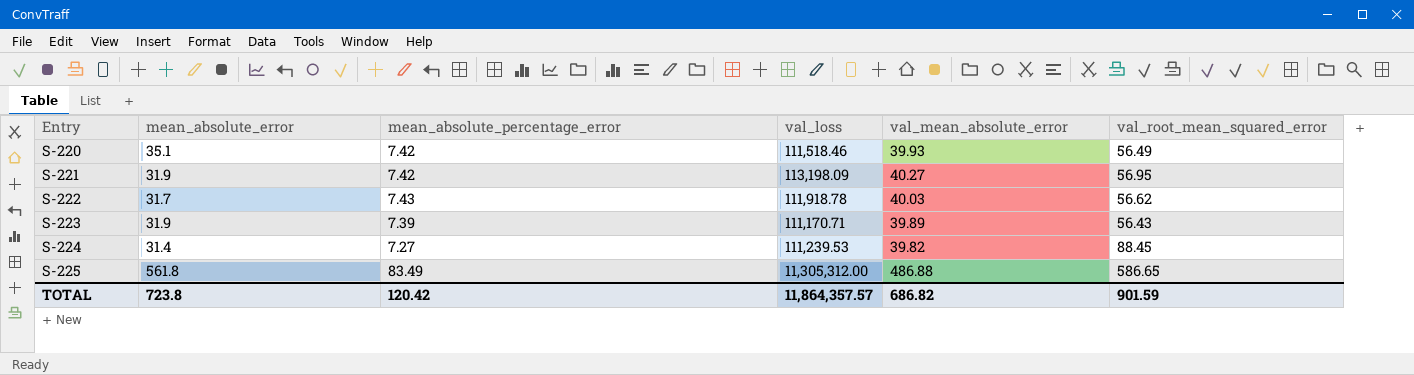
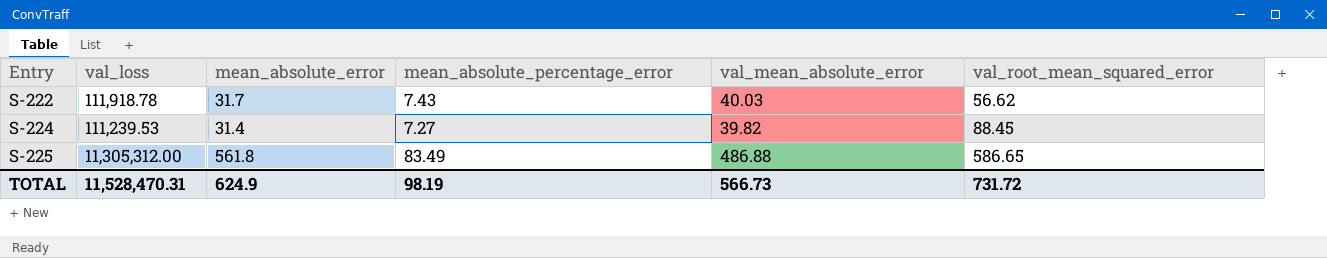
column val_loss | position: 4 -> 2
row S-220: 35.1 | 7.42 | 111,518.46 | 39.93 | 56.49 -> none
row S-221: 31.9 | 7.42 | 113,198.09 | 40.27 | 56.95 -> none
row S-223: 31.9 | 7.39 | 111,170.71 | 39.89 | 56.43 -> none
TOTAL | val_loss: 11,864,357.57 -> 11,528,470.31
TOTAL | mean_absolute_error: 723.8 -> 624.9
TOTAL | mean_absolute_percentage_error: 120.42 -> 98.19
TOTAL | val_mean_absolute_error: 686.82 -> 566.73
TOTAL | val_root_mean_squared_error: 901.59 -> 731.72

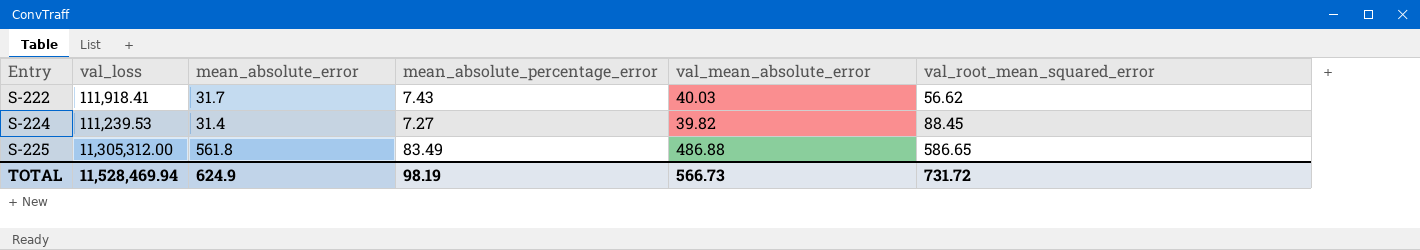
S-222 | val_loss: 111,918.78 -> 111,918.41
TOTAL | val_loss: 11,528,470.31 -> 11,528,469.94

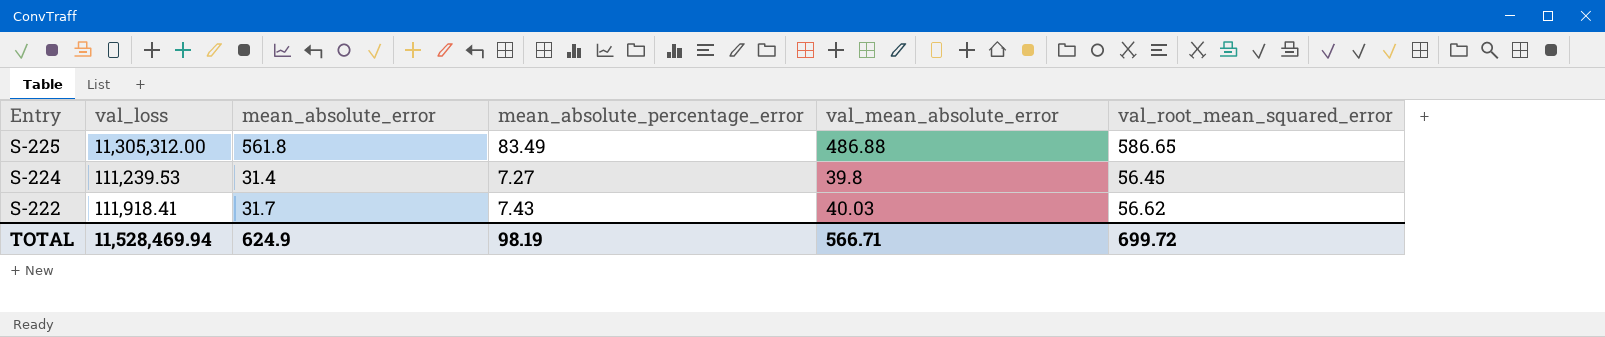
row order: Entry ascending -> Entry descending
S-224 | val_mean_absolute_error: 39.82 -> 39.8
S-224 | val_root_mean_squared_error: 88.45 -> 56.45
TOTAL | val_mean_absolute_error: 566.73 -> 566.71
TOTAL | val_root_mean_squared_error: 731.72 -> 699.72

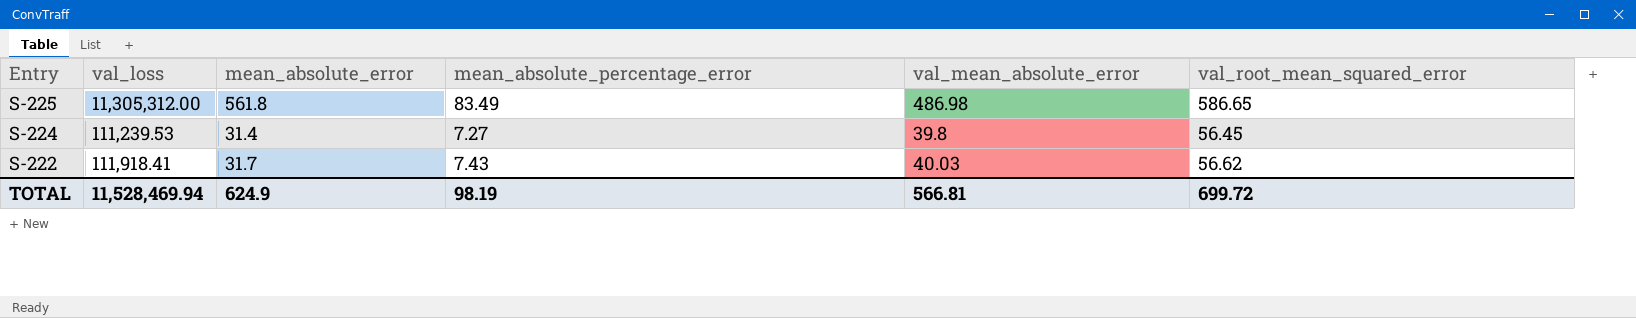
S-225 | val_mean_absolute_error: 486.88 -> 486.98
TOTAL | val_mean_absolute_error: 566.71 -> 566.81

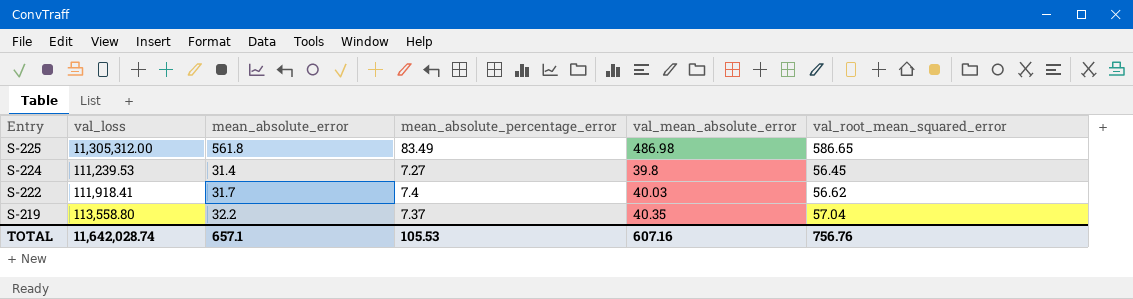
S-222 | mean_absolute_percentage_error: 7.43 -> 7.4
row S-219: none -> 113,558.80 | 32.2 | 7.37 | 40.35 | 57.04
TOTAL | val_loss: 11,528,469.94 -> 11,642,028.74
TOTAL | mean_absolute_error: 624.9 -> 657.1
TOTAL | mean_absolute_percentage_error: 98.19 -> 105.53
TOTAL | val_mean_absolute_error: 566.81 -> 607.16
TOTAL | val_root_mean_squared_error: 699.72 -> 756.76

